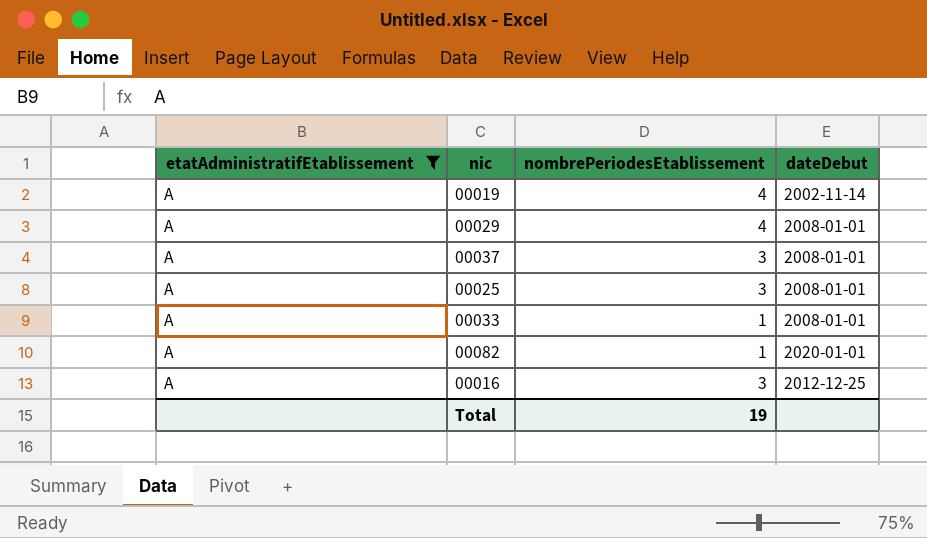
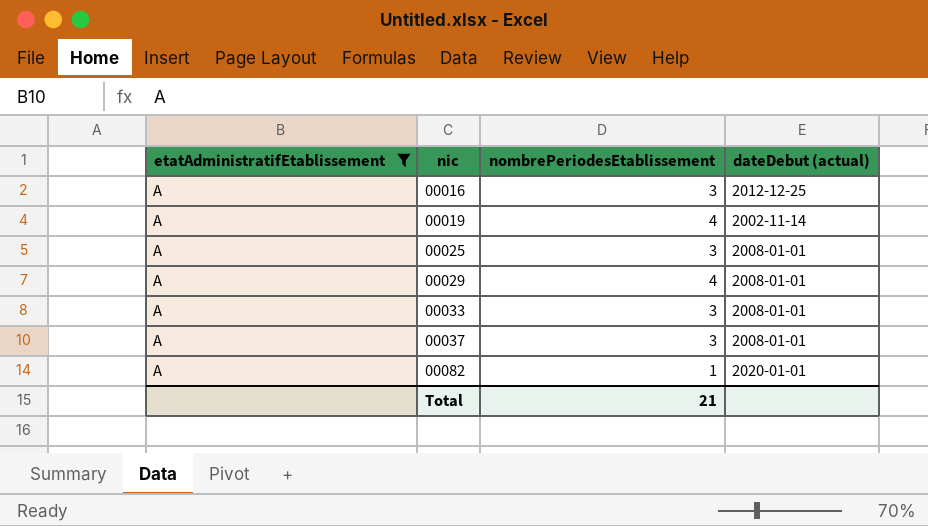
row order: none -> nic ascending
column name: dateDebut -> dateDebut (actual)
00033 | nombrePeriodesEtablissement: 1 -> 3
Total | nombrePeriodesEtablissement: 19 -> 21

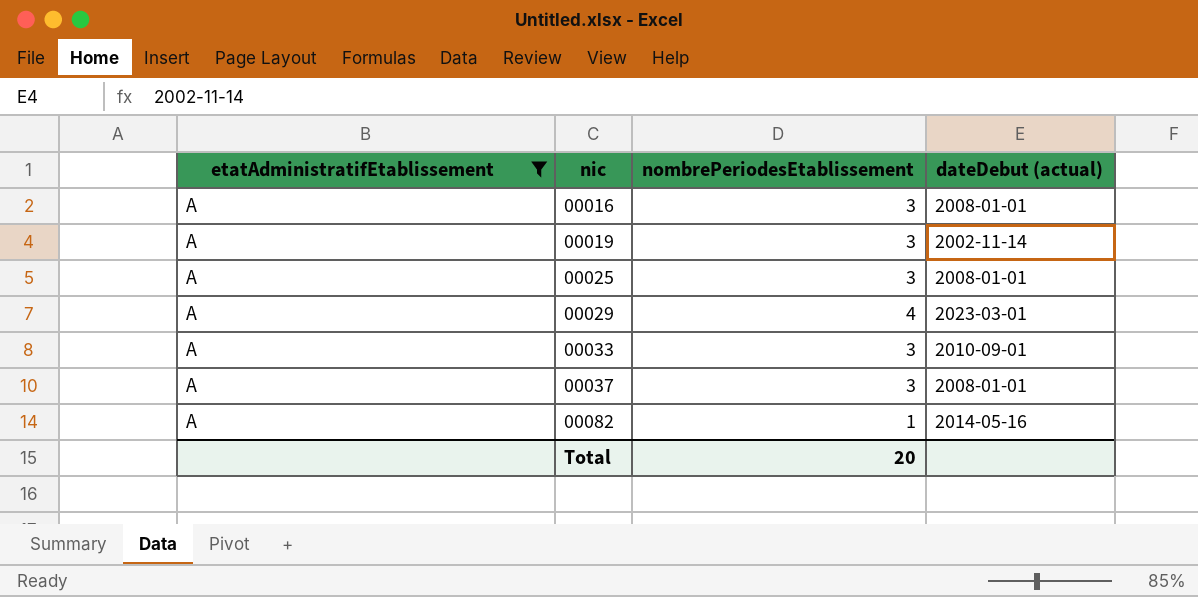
00016 | dateDebut (actual): 2012-12-25 -> 2008-01-01
00019 | nombrePeriodesEtablissement: 4 -> 3
00029 | dateDebut (actual): 2008-01-01 -> 2023-03-01
00033 | dateDebut (actual): 2008-01-01 -> 2010-09-01
00082 | dateDebut (actual): 2020-01-01 -> 2014-05-16
Total | nombrePeriodesEtablissement: 21 -> 20

